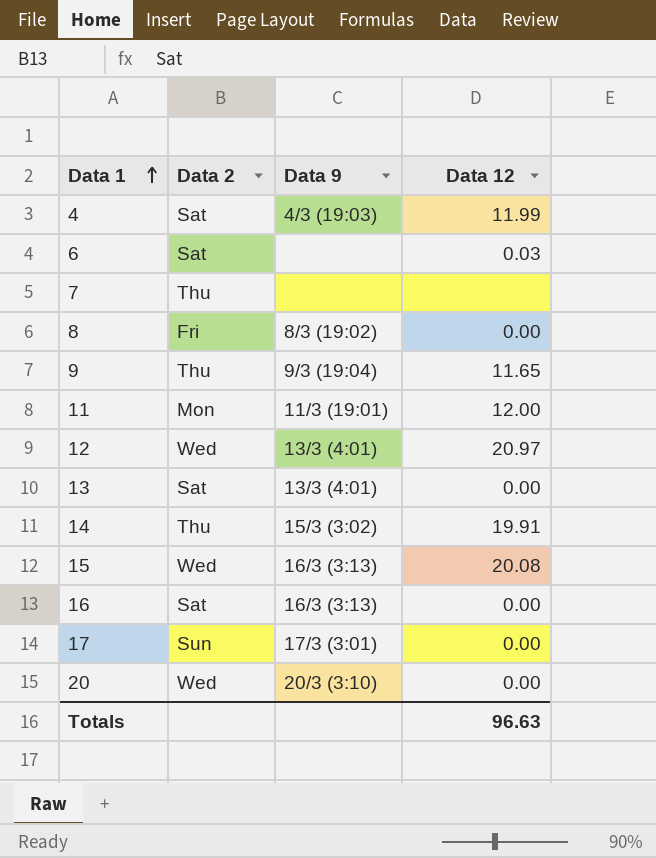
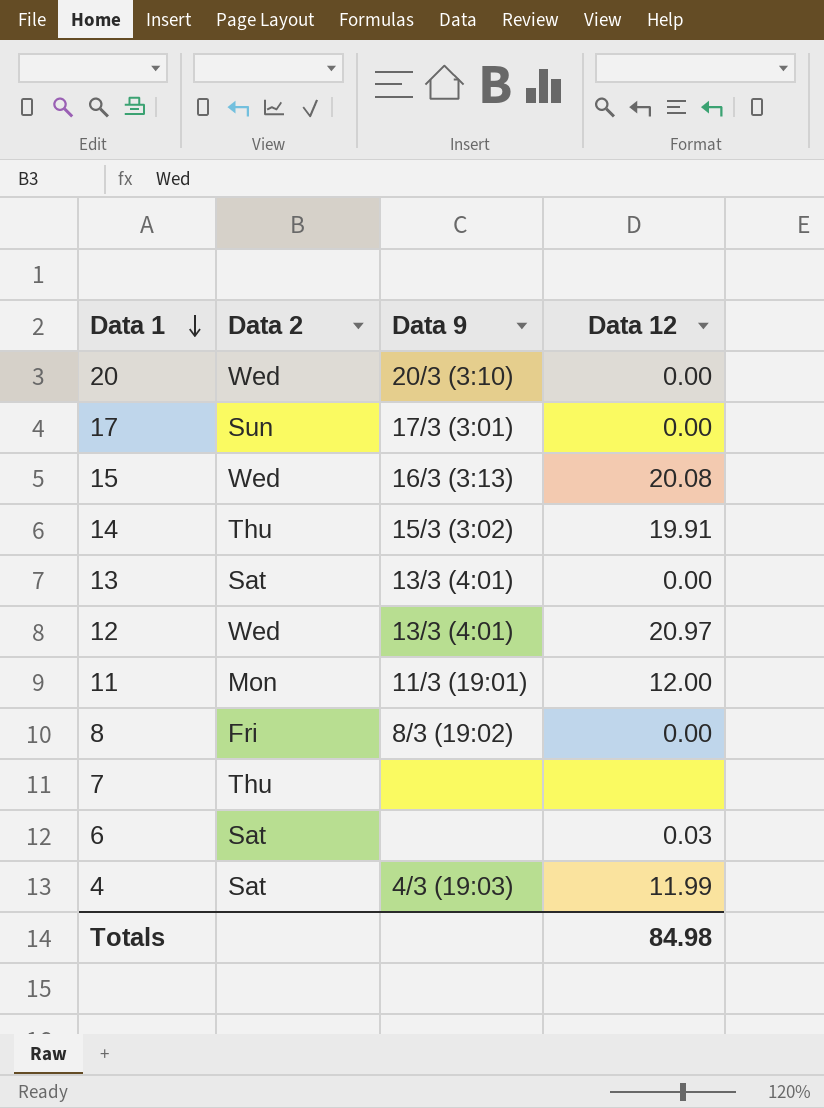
row order: Data 1 ascending -> Data 1 descending
row 9: Thu | 9/3 (19:04) | 11.65 -> none
row 16: Sat | 16/3 (3:13) | 0.00 -> none
Totals | Data 12: 96.63 -> 84.98

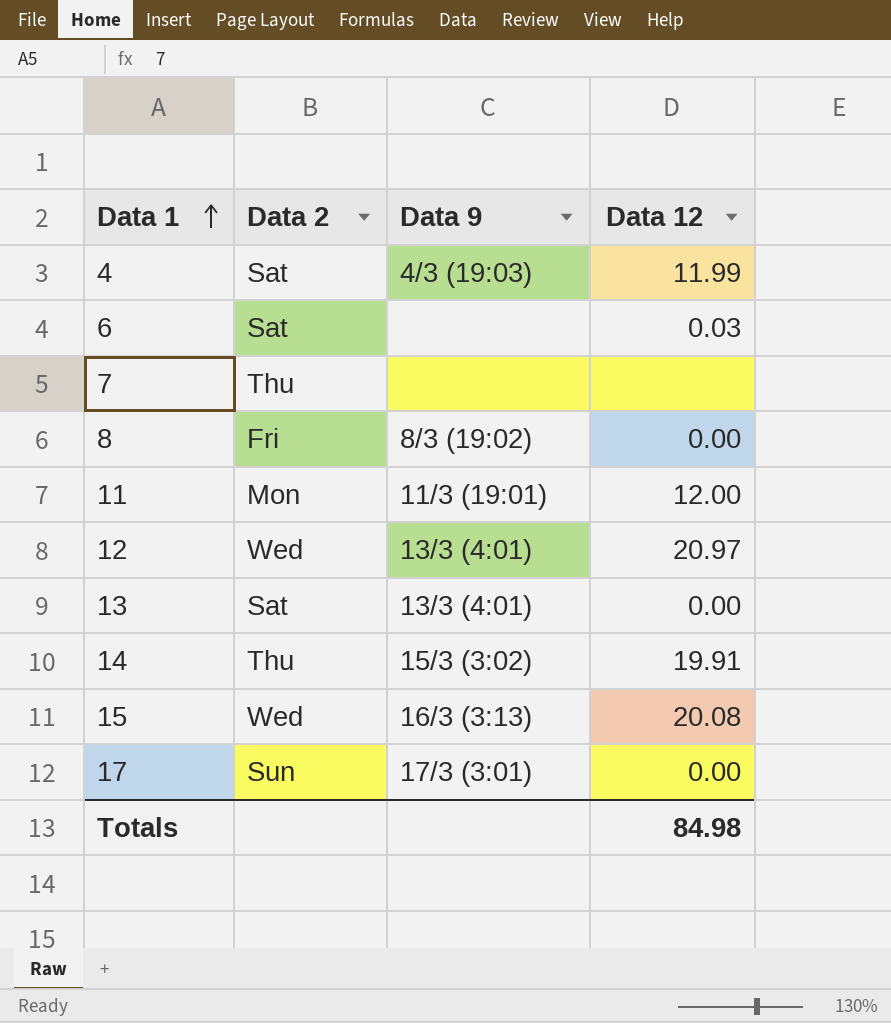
row order: Data 1 descending -> Data 1 ascending
row 20: Wed | 20/3 (3:10) | 0.00 -> none

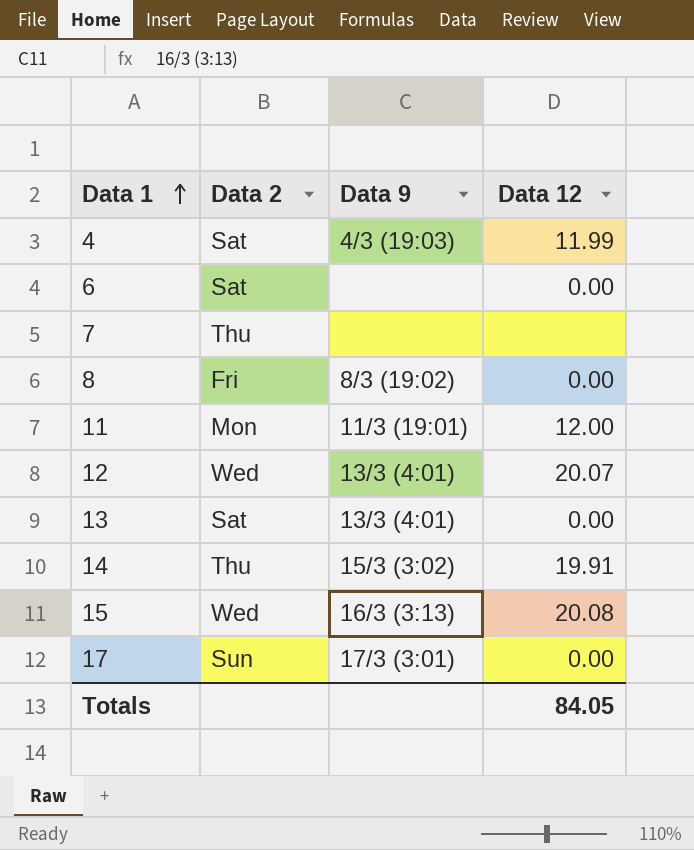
6 | Data 12: 0.03 -> 0.00
12 | Data 12: 20.97 -> 20.07
Totals | Data 12: 84.98 -> 84.05

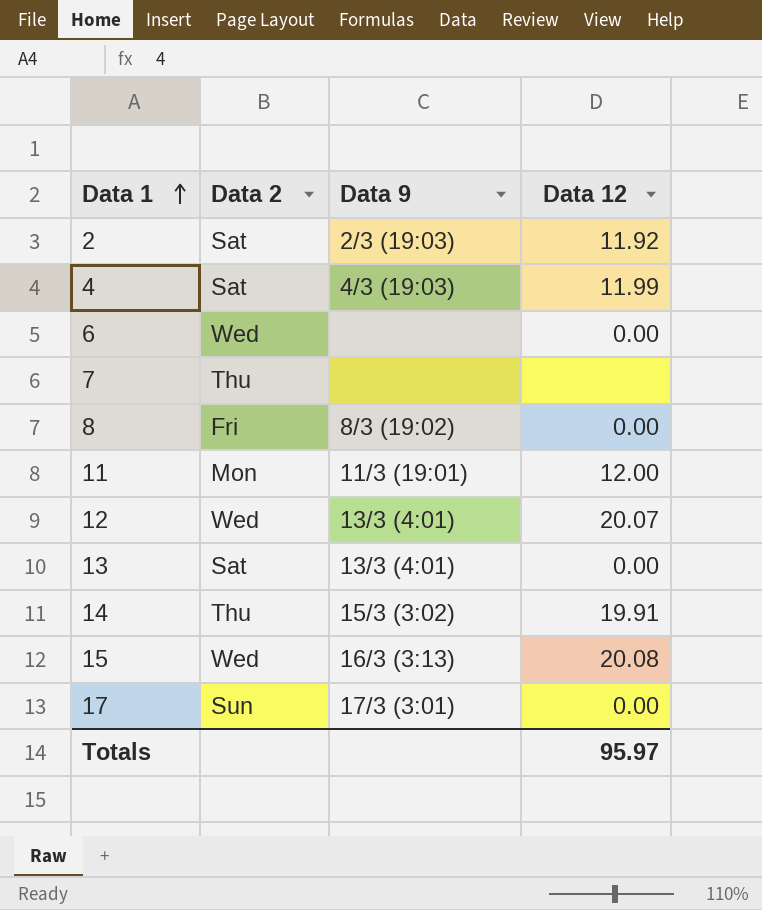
row 2: none -> Sat | 2/3 (19:03) | 11.92
6 | Data 2: Sat -> Wed
Totals | Data 12: 84.05 -> 95.97

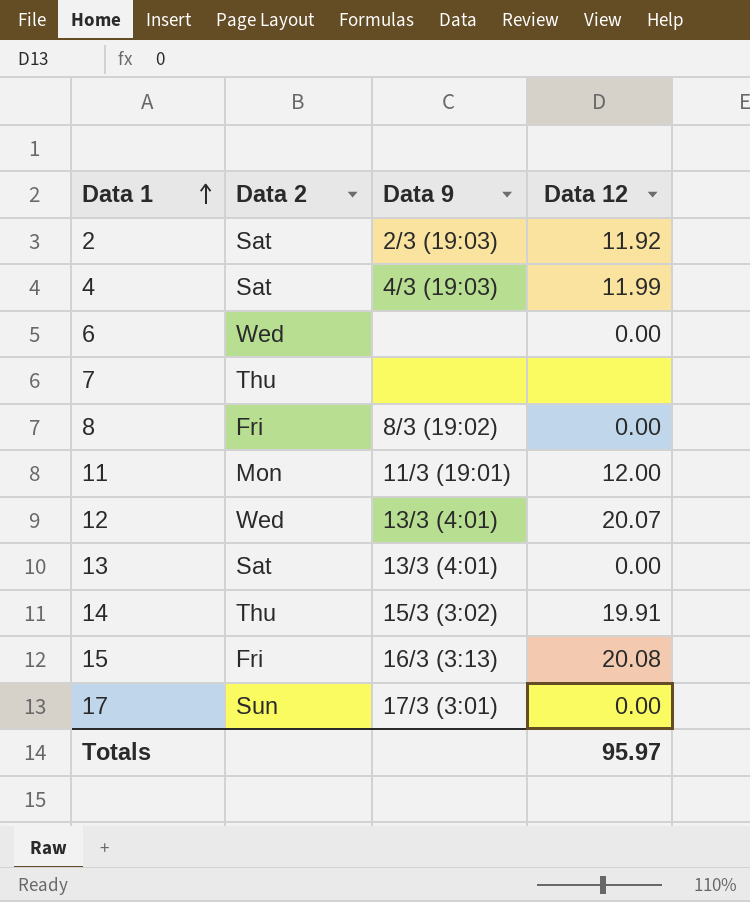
15 | Data 2: Wed -> Fri

